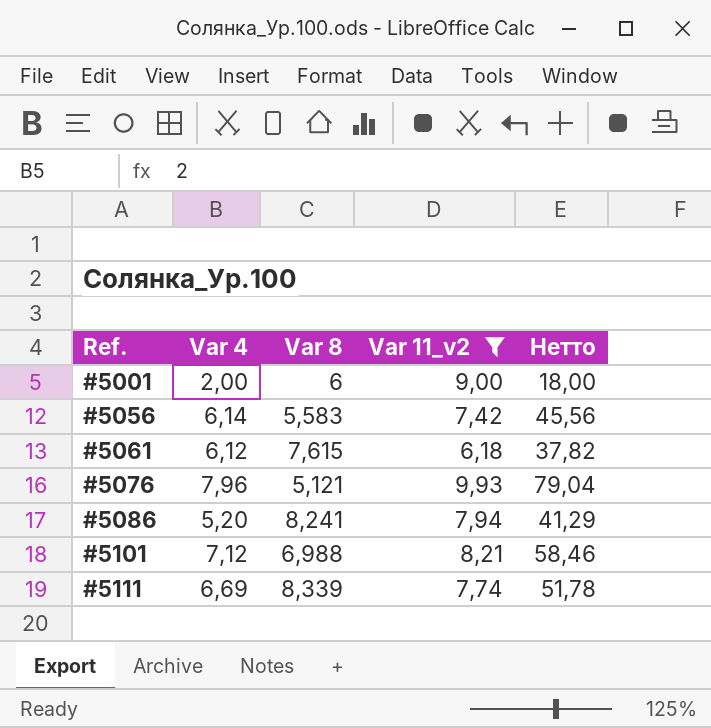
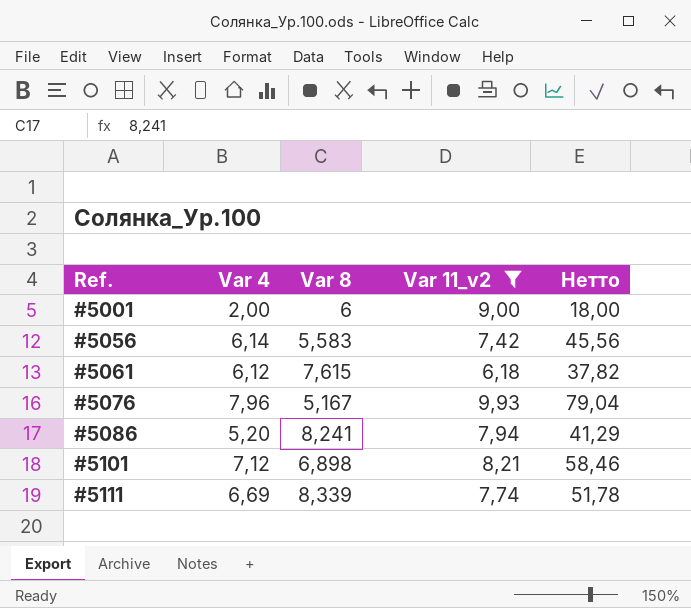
#5076 | Var 8: 5,121 -> 5,167
#5101 | Var 8: 6,988 -> 6,898

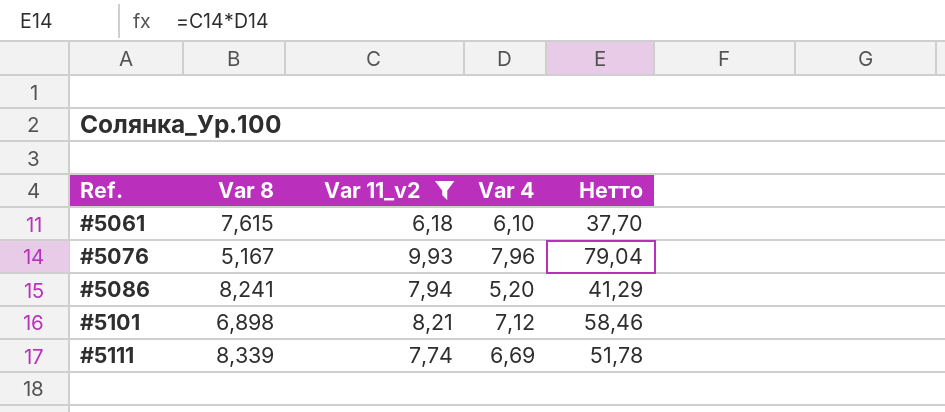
column Var 4 | position: 2 -> 4
row #5001: 2,00 | 6 | 9,00 | 18,00 -> none
row #5056: 6,14 | 5,583 | 7,42 | 45,56 -> none
#5061 | Var 4: 6,12 -> 6,10
#5061 | Нетто: 37,82 -> 37,70

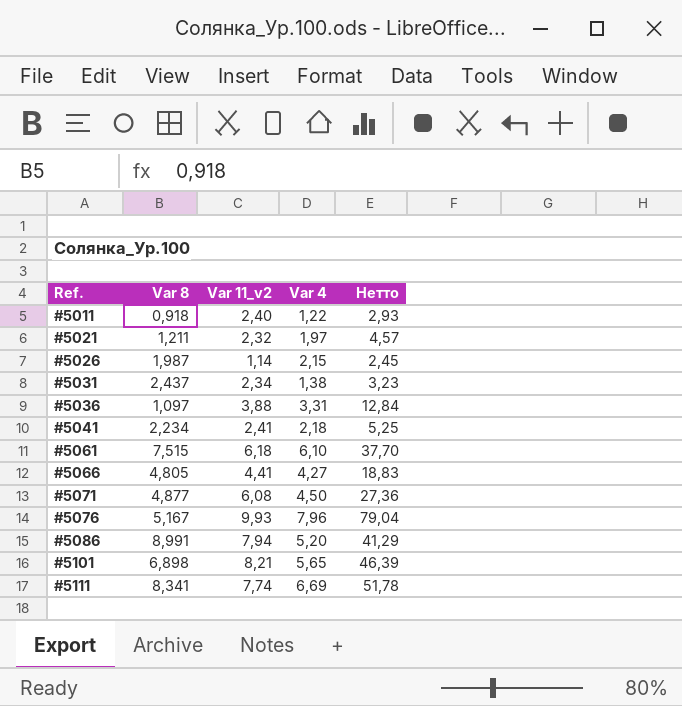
filter: Var 11_v2 >= 6,18 -> none
#5061 | Var 8: 7,615 -> 7,515
#5086 | Var 8: 8,241 -> 8,991
#5101 | Var 4: 7,12 -> 5,65
#5101 | Нетто: 58,46 -> 46,39
#5111 | Var 8: 8,339 -> 8,341

